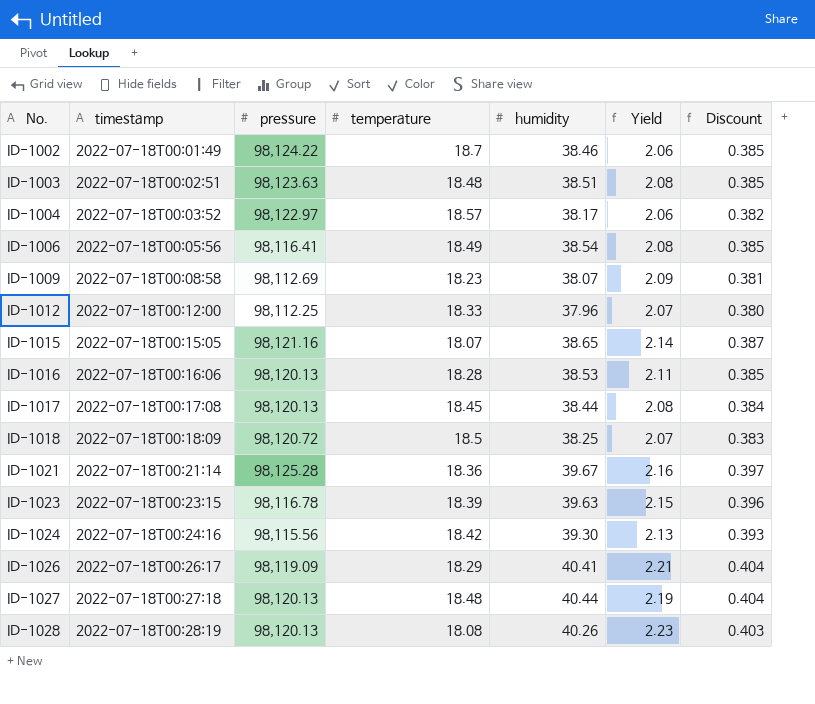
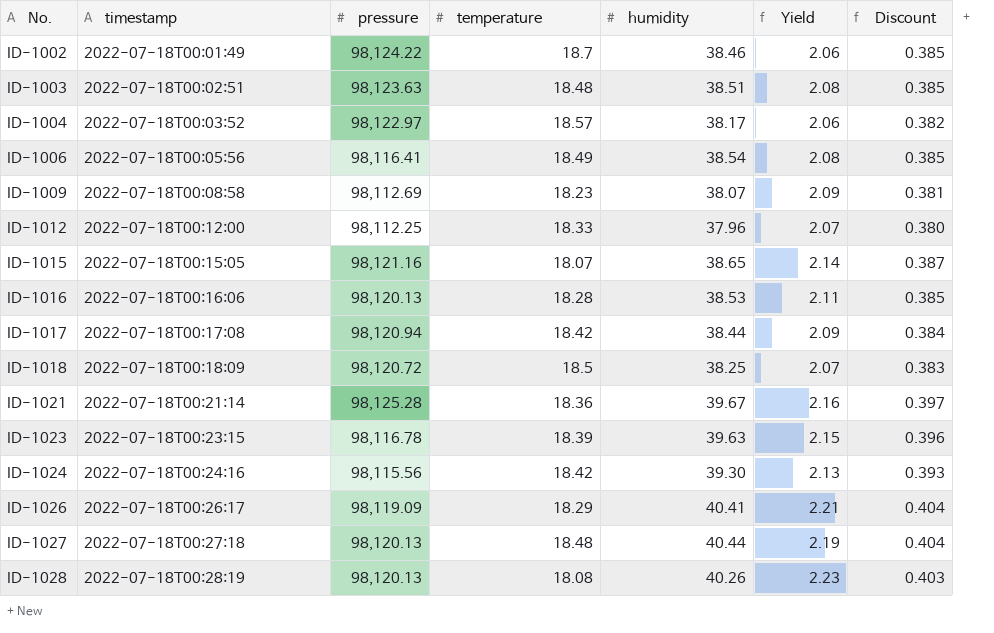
ID-1017 | pressure: 98,120.13 -> 98,120.94
ID-1017 | temperature: 18.45 -> 18.42
ID-1017 | Yield: 2.08 -> 2.09

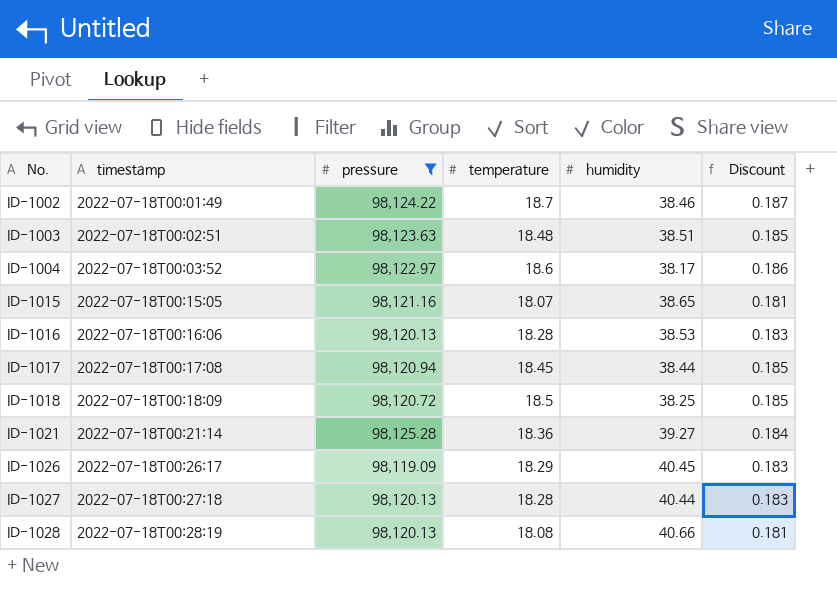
filter: none -> pressure >= 98,119.09
column Yield | formula: [humidity] / [temperature] -> none
column Discount | formula: [humidity] * 0.01 -> [temperature] * 0.01
ID-1004 | temperature: 18.57 -> 18.6
ID-1017 | temperature: 18.42 -> 18.45
ID-1021 | humidity: 39.67 -> 39.27
ID-1026 | humidity: 40.41 -> 40.45
ID-1027 | temperature: 18.48 -> 18.28
ID-1028 | humidity: 40.26 -> 40.66

